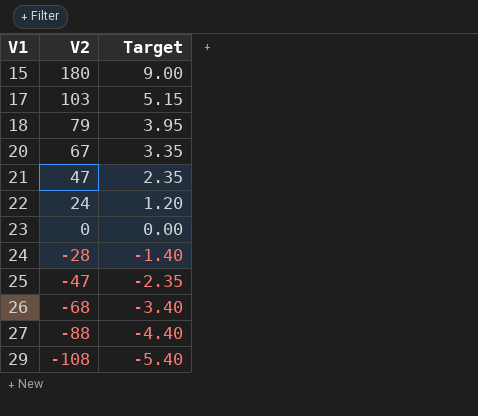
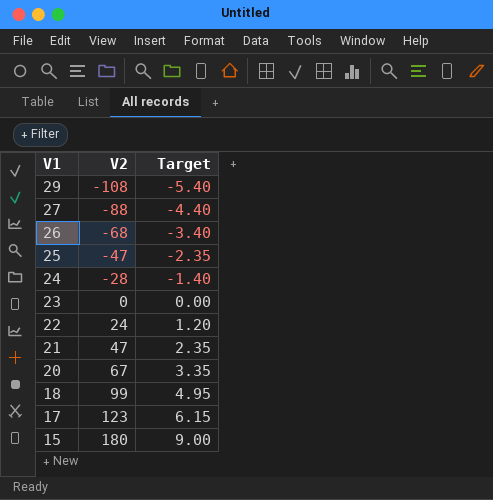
row order: V1 ascending -> V1 descending
18 | V2: 79 -> 99
18 | Target: 3.95 -> 4.95
17 | V2: 103 -> 123
17 | Target: 5.15 -> 6.15

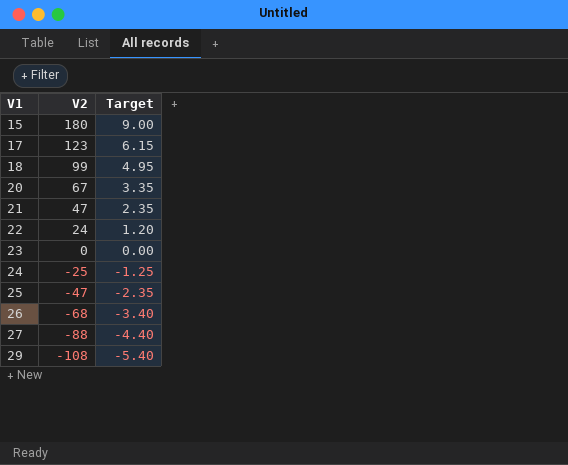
row order: V1 descending -> V1 ascending
24 | V2: -28 -> -25
24 | Target: -1.40 -> -1.25

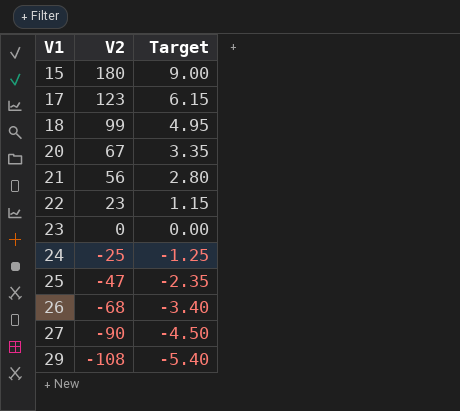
21 | V2: 47 -> 56
21 | Target: 2.35 -> 2.80
22 | V2: 24 -> 23
22 | Target: 1.20 -> 1.15
27 | V2: -88 -> -90
27 | Target: -4.40 -> -4.50

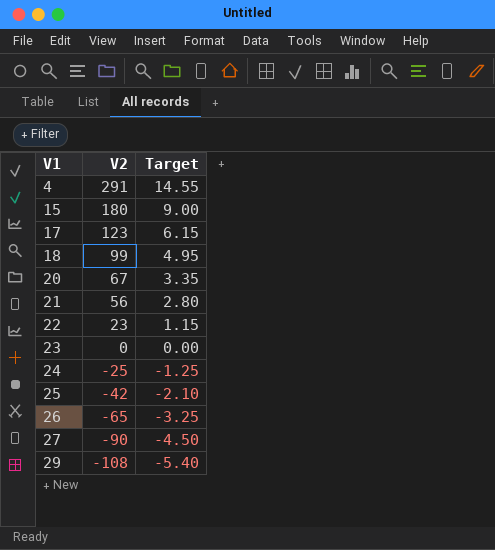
row 4: none -> 291 | 14.55
25 | V2: -47 -> -42
25 | Target: -2.35 -> -2.10
26 | V2: -68 -> -65
26 | Target: -3.40 -> -3.25

